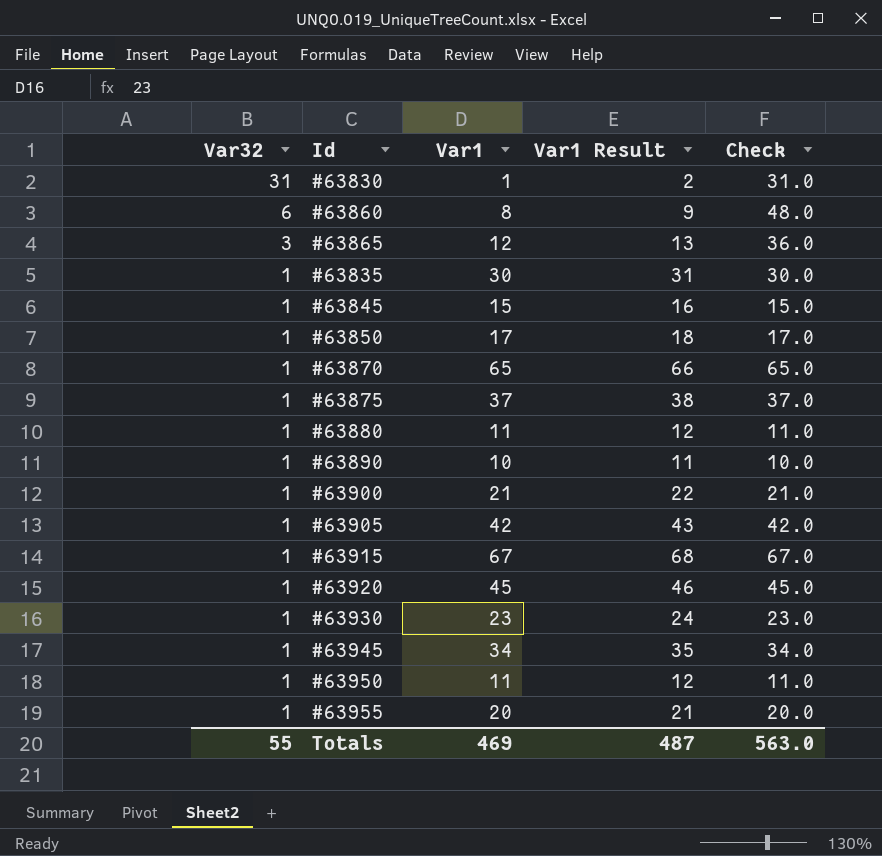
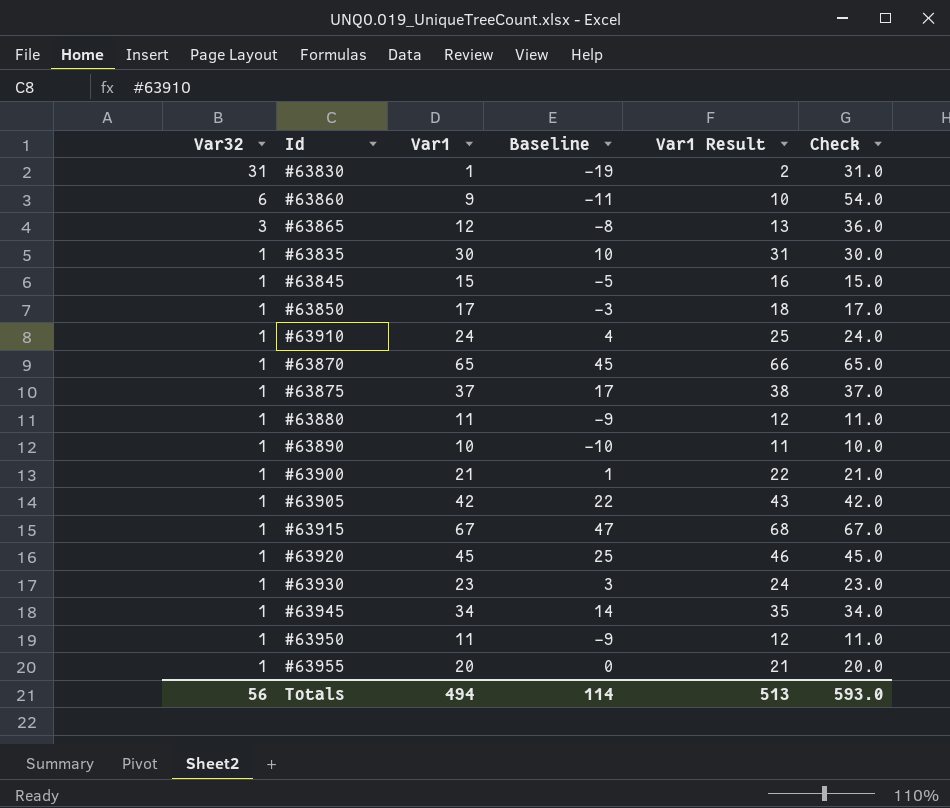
column Baseline | formula: none -> [Var1] - 20
#63860 | Var1: 8 -> 9
#63860 | Var1 Result: 9 -> 10
#63860 | Check: 48.0 -> 54.0
row #63910: none -> 1 | 24 | 4 | 25 | 24.0
Totals | Var32: 55 -> 56
Totals | Var1: 469 -> 494
Totals | Var1 Result: 487 -> 513
Totals | Check: 563.0 -> 593.0

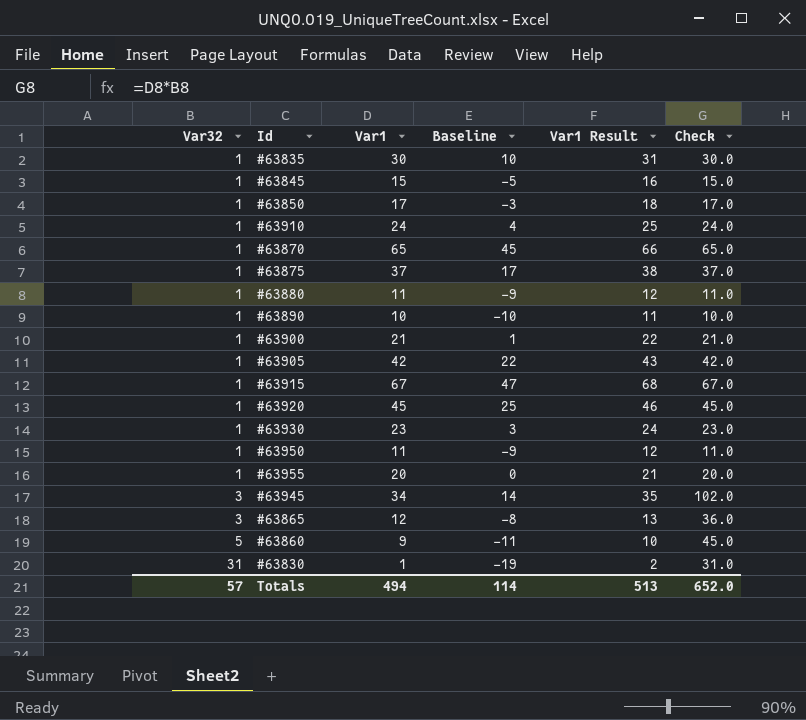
row order: Var32 descending -> Var32 ascending
#63945 | Var32: 1 -> 3
#63945 | Check: 34.0 -> 102.0
#63860 | Var32: 6 -> 5
#63860 | Check: 54.0 -> 45.0
Totals | Var32: 56 -> 57
Totals | Check: 593.0 -> 652.0

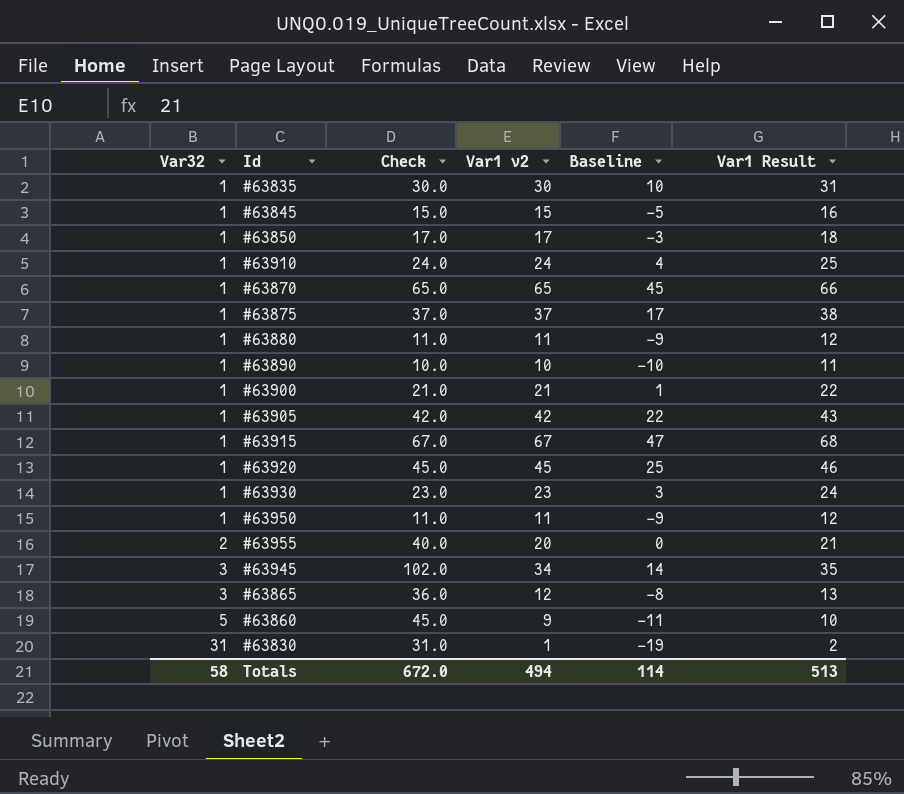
column Check | position: 6 -> 3
column name: Var1 -> Var1 v2
#63955 | Var32: 1 -> 2
#63955 | Check: 20.0 -> 40.0
Totals | Var32: 57 -> 58
Totals | Check: 652.0 -> 672.0

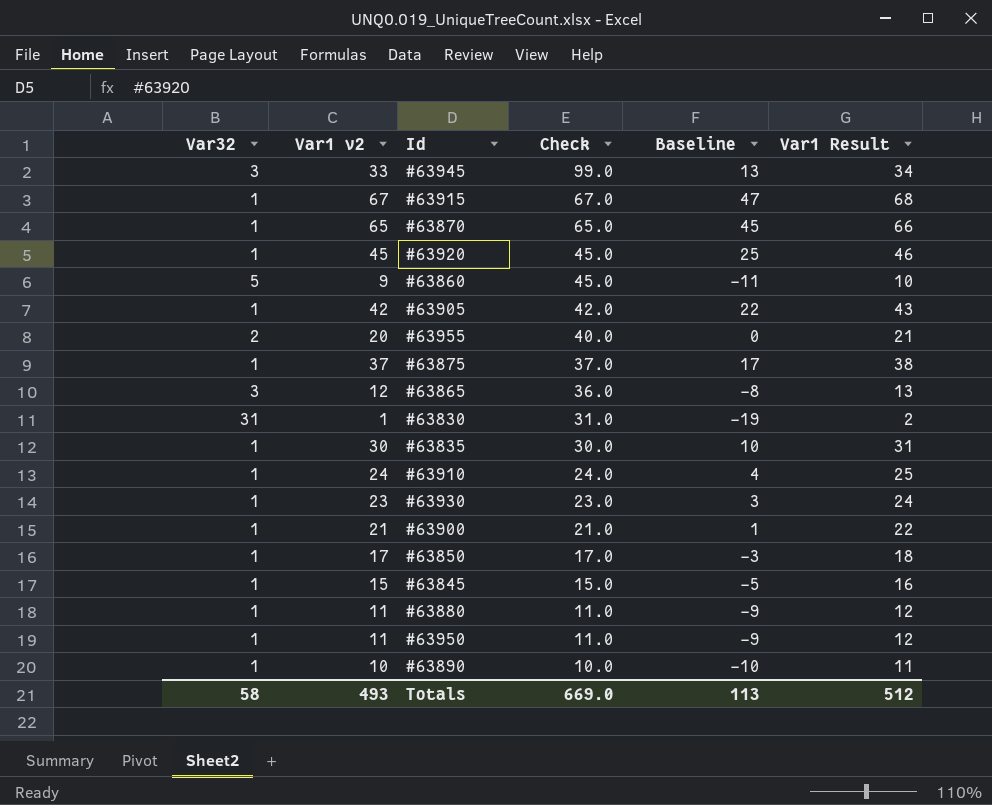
row order: Var32 ascending -> Check descending
column Var1 v2 | position: 4 -> 2
#63945 | Var1 v2: 34 -> 33
#63945 | Check: 102.0 -> 99.0
#63945 | Baseline: 14 -> 13
#63945 | Var1 Result: 35 -> 34
Totals | Var1 v2: 494 -> 493
Totals | Check: 672.0 -> 669.0
Totals | Baseline: 114 -> 113
Totals | Var1 Result: 513 -> 512

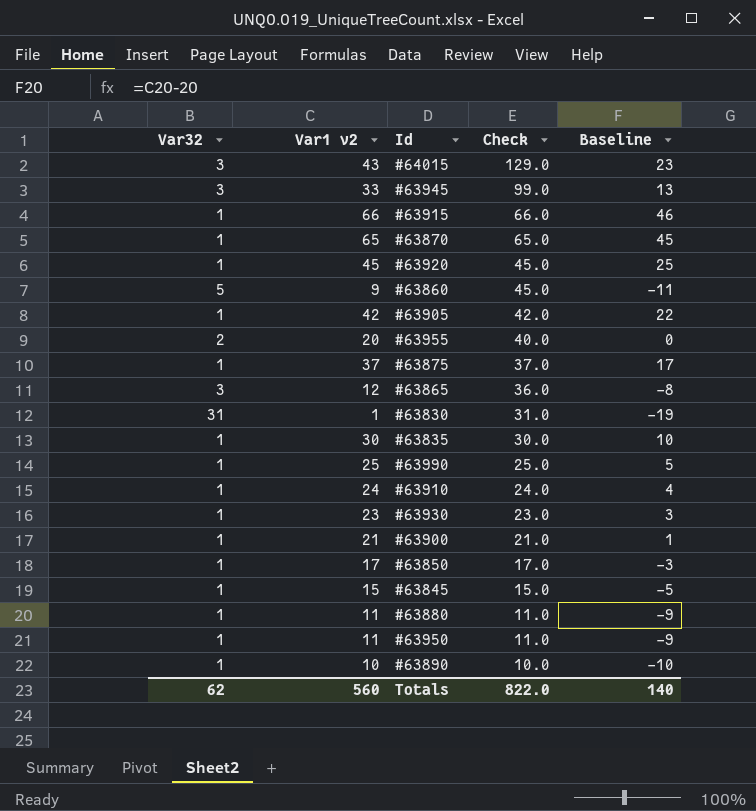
column Var1 Result | formula: [Var1 v2] + 1 -> none
row #64015: none -> 3 | 43 | 129.0 | 23
#63915 | Var1 v2: 67 -> 66
#63915 | Check: 67.0 -> 66.0
#63915 | Baseline: 47 -> 46
row #63990: none -> 1 | 25 | 25.0 | 5
Totals | Var32: 58 -> 62
Totals | Var1 v2: 493 -> 560
Totals | Check: 669.0 -> 822.0
Totals | Baseline: 113 -> 140

